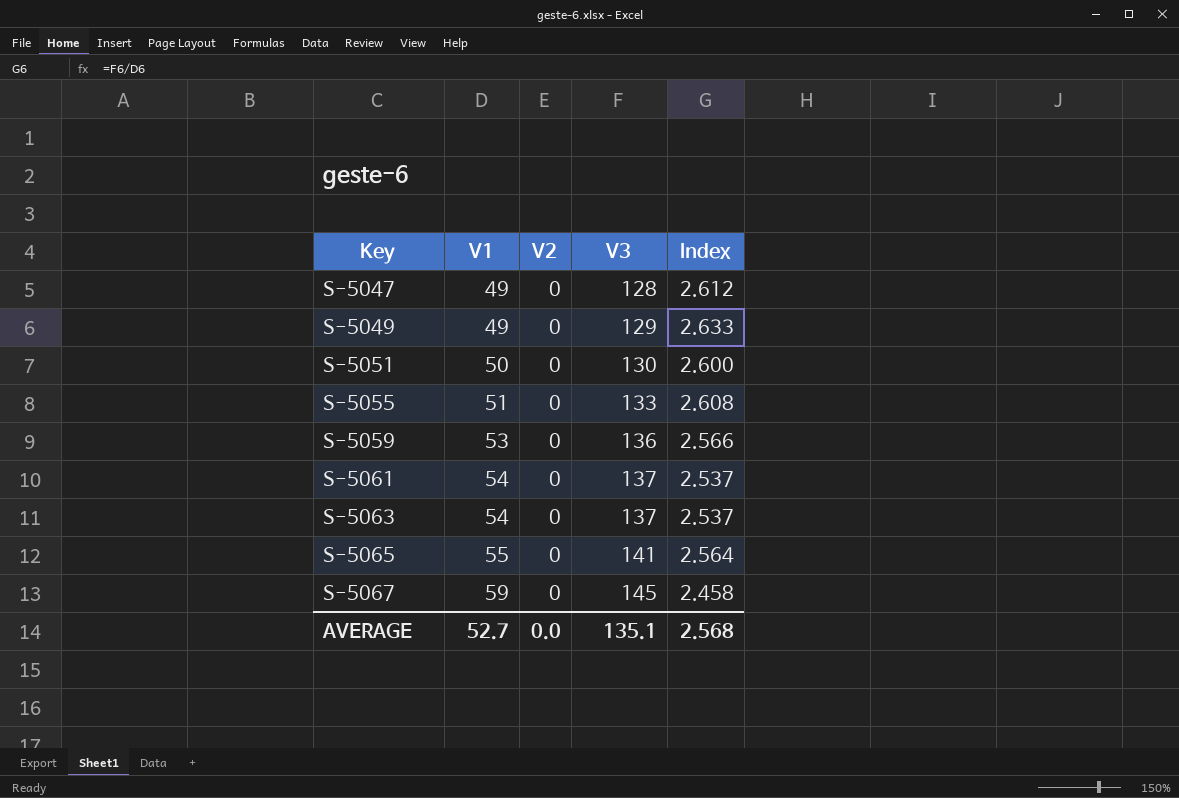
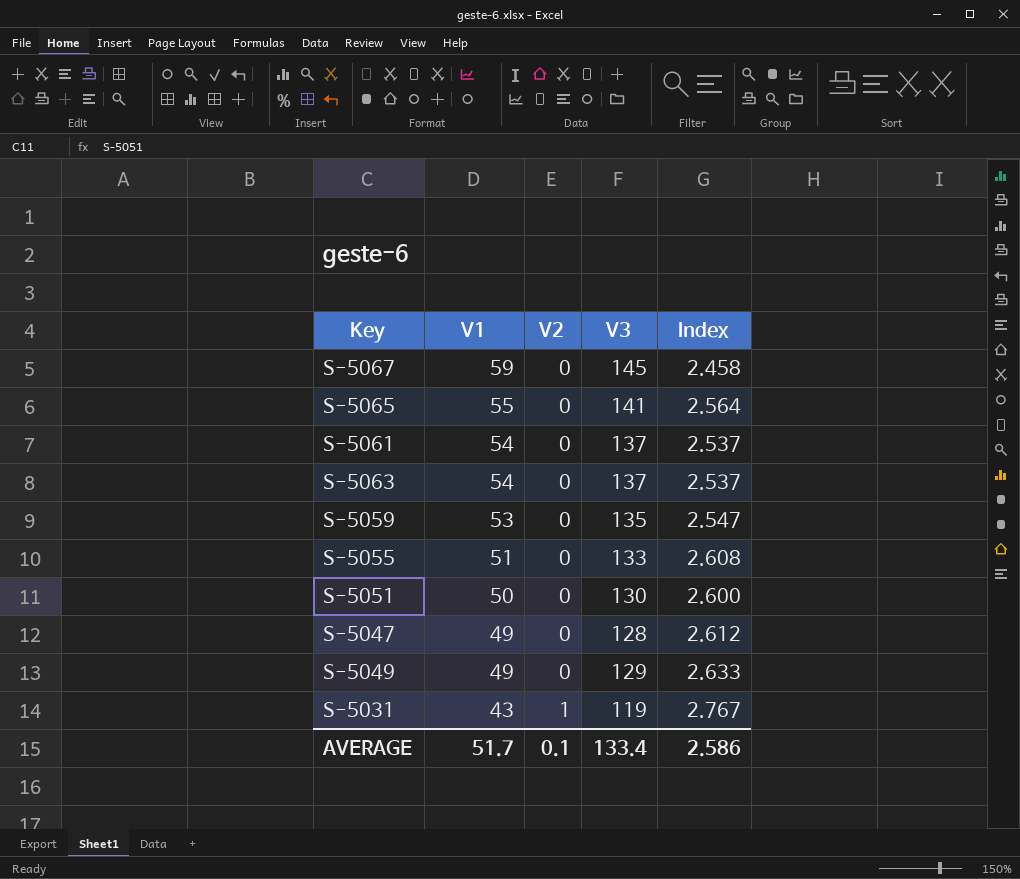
row order: Key ascending -> V1 descending
S-5059 | V3: 136 -> 135
S-5059 | Index: 2.566 -> 2.547
row S-5031: none -> 43 | 1 | 119 | 2.767
AVERAGE | V1: 52.7 -> 51.7
AVERAGE | V2: 0.0 -> 0.1
AVERAGE | V3: 135.1 -> 133.4
AVERAGE | Index: 2.568 -> 2.586

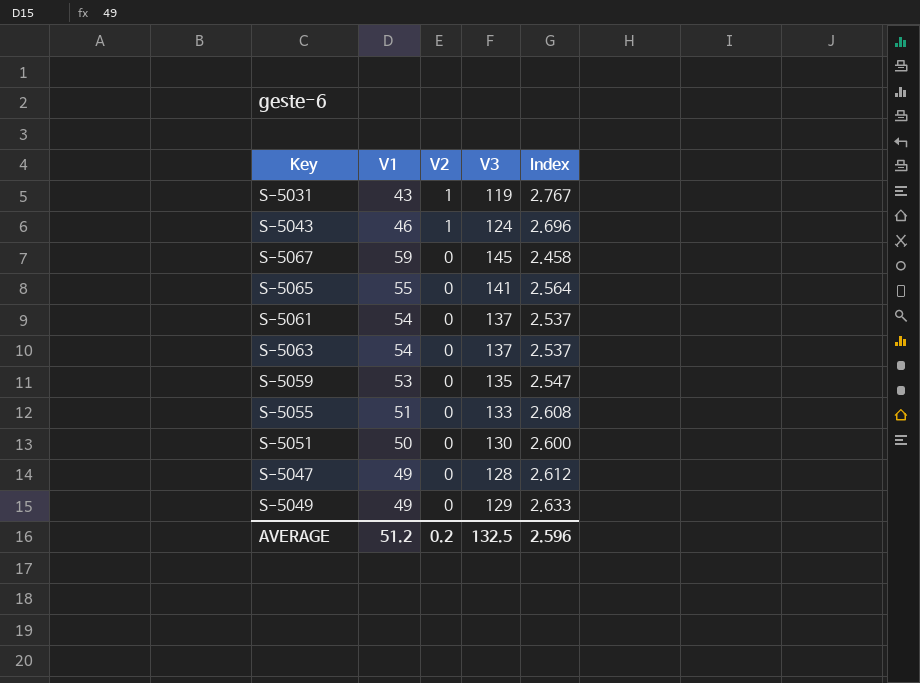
row order: V1 descending -> V2 descending
row S-5043: none -> 46 | 1 | 124 | 2.696
AVERAGE | V1: 51.7 -> 51.2
AVERAGE | V2: 0.1 -> 0.2
AVERAGE | V3: 133.4 -> 132.5
AVERAGE | Index: 2.586 -> 2.596

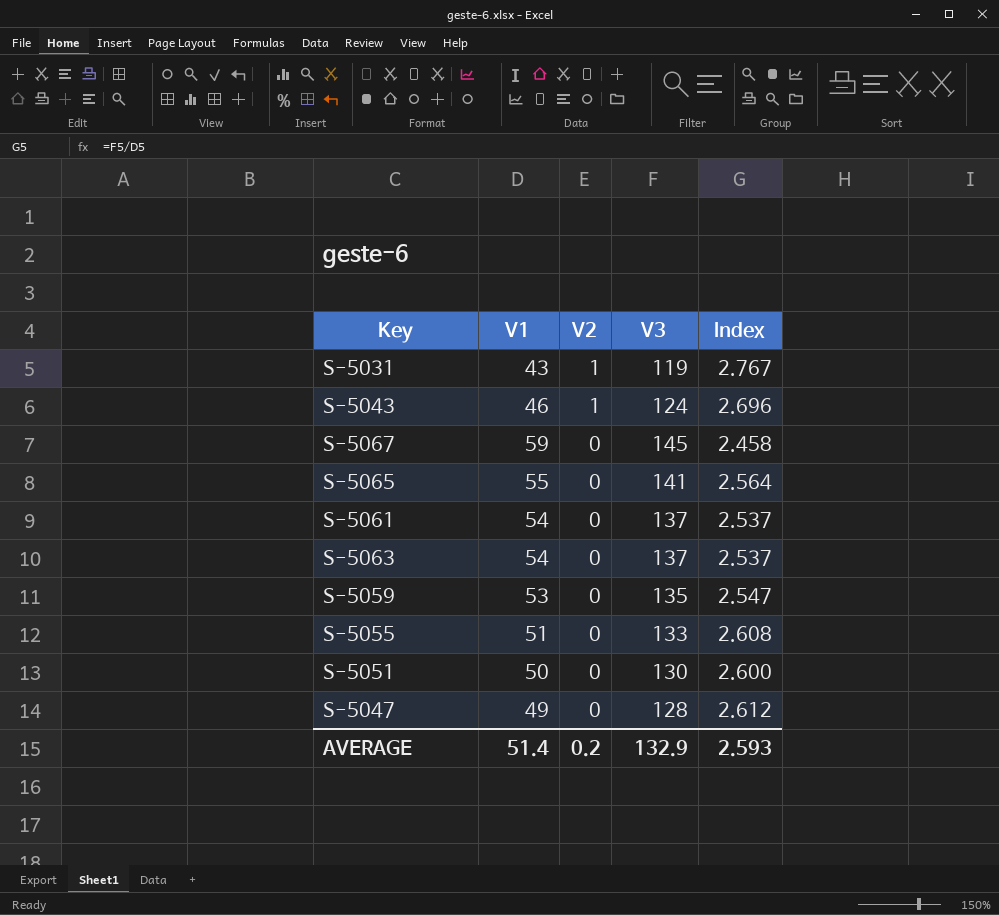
row S-5049: 49 | 0 | 129 | 2.633 -> none
AVERAGE | V1: 51.2 -> 51.4
AVERAGE | V3: 132.5 -> 132.9
AVERAGE | Index: 2.596 -> 2.593

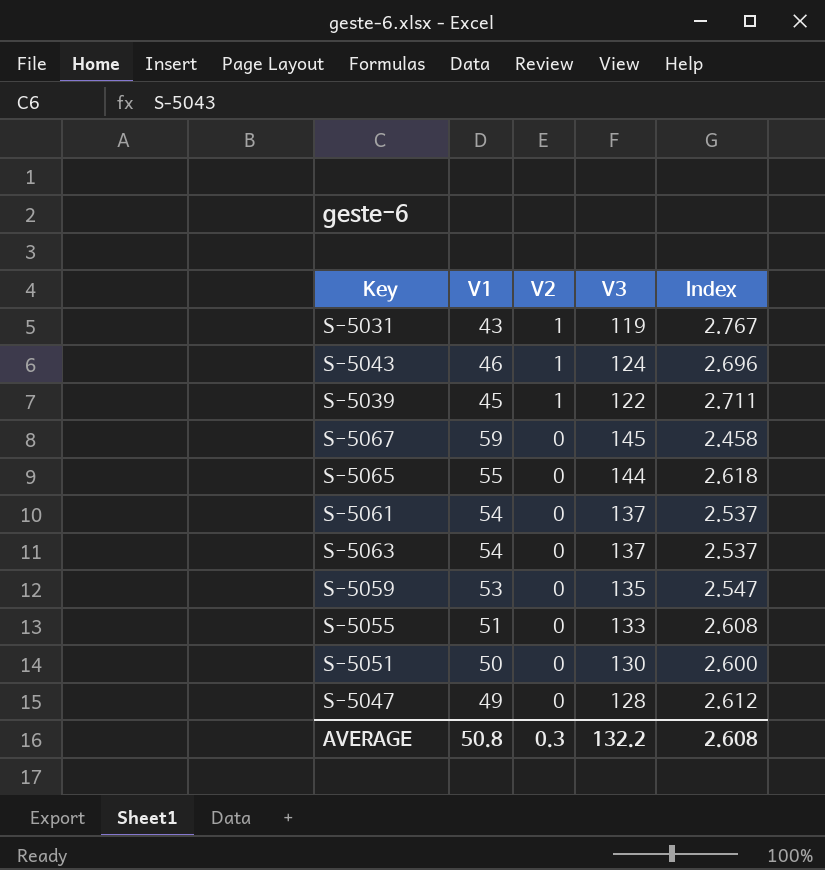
row S-5039: none -> 45 | 1 | 122 | 2.711
S-5065 | V3: 141 -> 144
S-5065 | Index: 2.564 -> 2.618
AVERAGE | V1: 51.4 -> 50.8
AVERAGE | V2: 0.2 -> 0.3
AVERAGE | V3: 132.9 -> 132.2
AVERAGE | Index: 2.593 -> 2.608

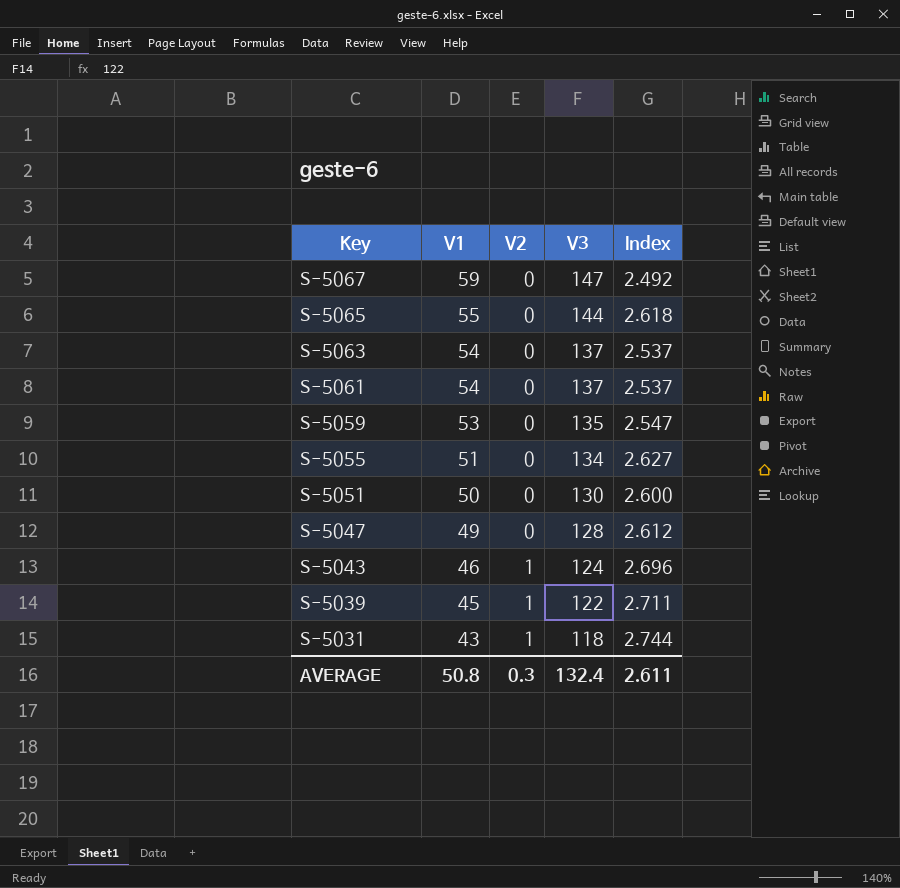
row order: V2 descending -> Key descending
S-5067 | V3: 145 -> 147
S-5067 | Index: 2.458 -> 2.492
S-5055 | V3: 133 -> 134
S-5055 | Index: 2.608 -> 2.627
S-5031 | V3: 119 -> 118
S-5031 | Index: 2.767 -> 2.744
AVERAGE | V3: 132.2 -> 132.4
AVERAGE | Index: 2.608 -> 2.611

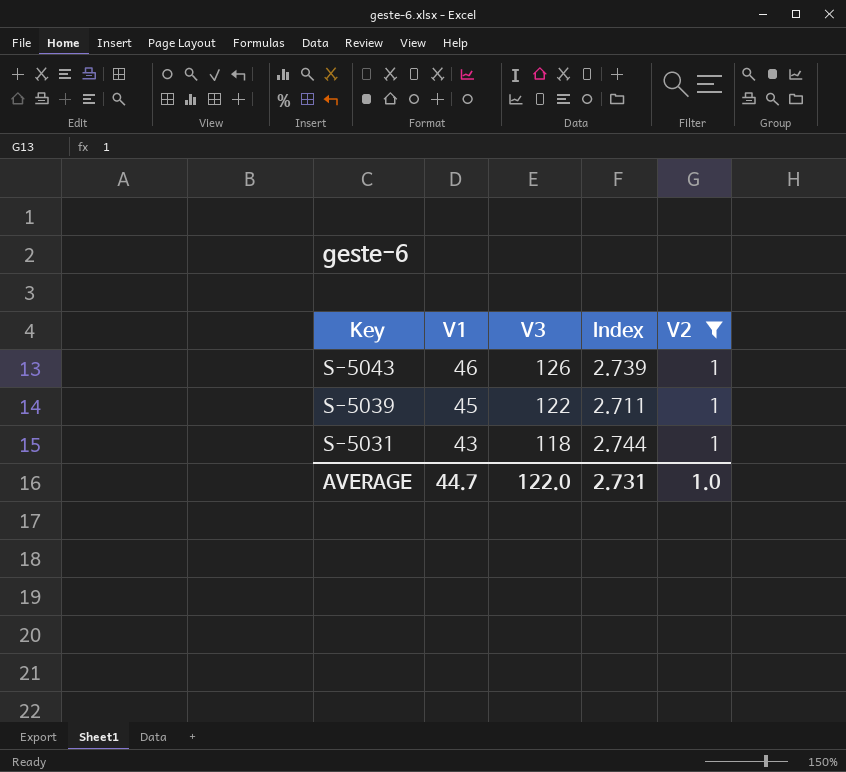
filter: none -> V2 = 1
column V2 | position: 3 -> 5
S-5043 | V3: 124 -> 126
S-5043 | Index: 2.696 -> 2.739
AVERAGE | V1: 50.8 -> 44.7
AVERAGE | V3: 132.4 -> 122.0
AVERAGE | Index: 2.611 -> 2.731
AVERAGE | V2: 0.3 -> 1.0

